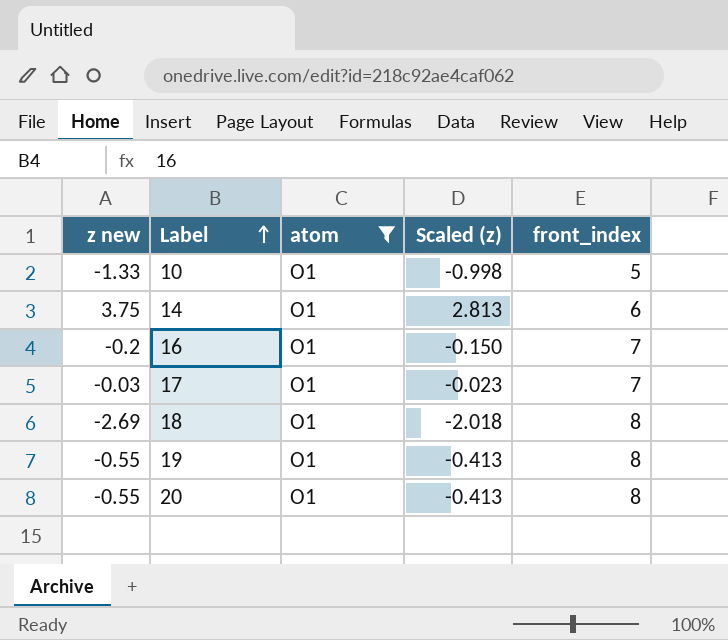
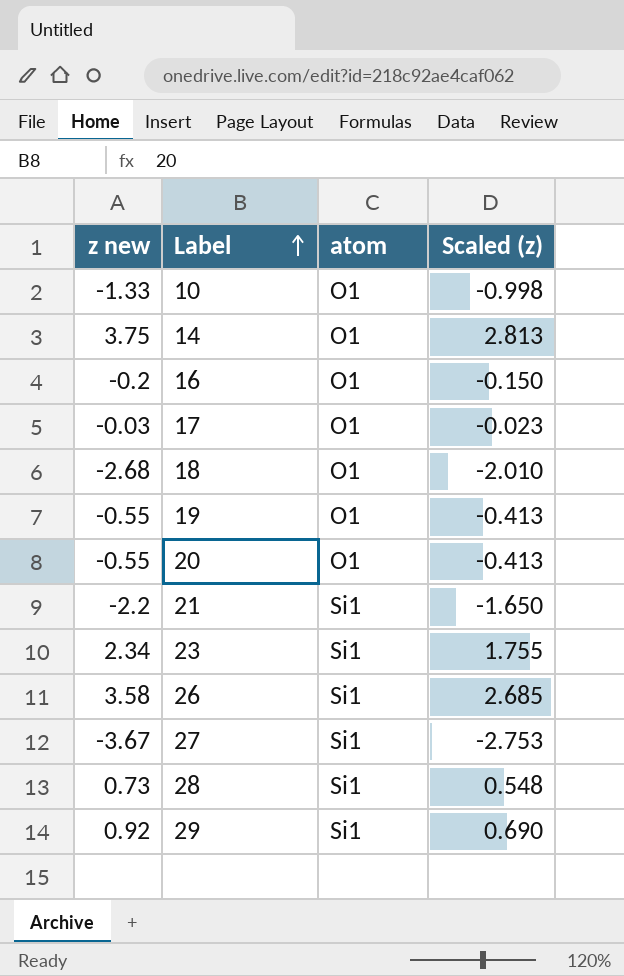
filter: atom = O1 -> none
column front_index | position: 5 -> none
18 | z new: -2.69 -> -2.68
18 | Scaled (z): -2.018 -> -2.010

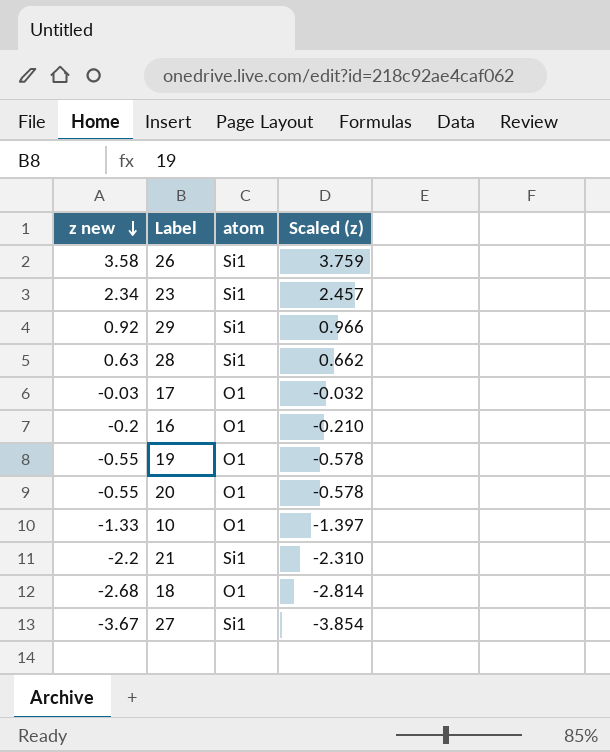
row order: Label ascending -> z new descending
column Scaled (z) | formula: [z new] * 0.75 -> [z new] * 1.05
row 14: 3.75 | O1 | 2.813 -> none
28 | z new: 0.73 -> 0.63

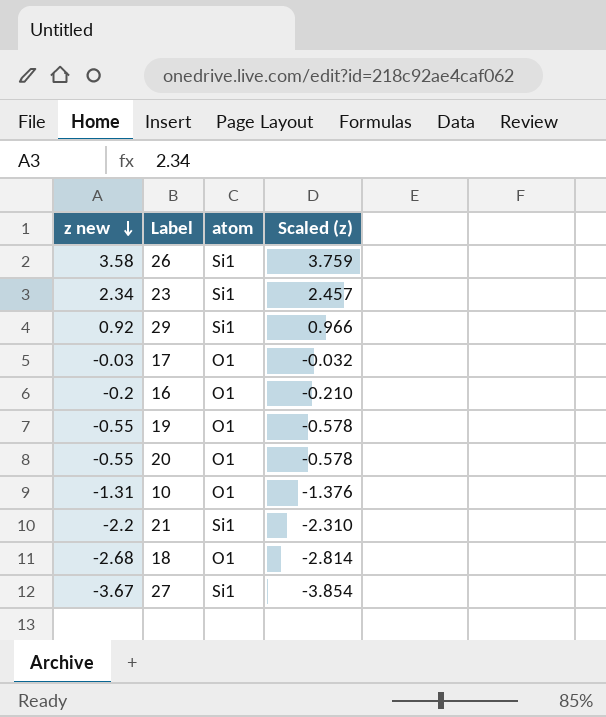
row 28: 0.63 | Si1 | 0.662 -> none
10 | z new: -1.33 -> -1.31
10 | Scaled (z): -1.397 -> -1.376

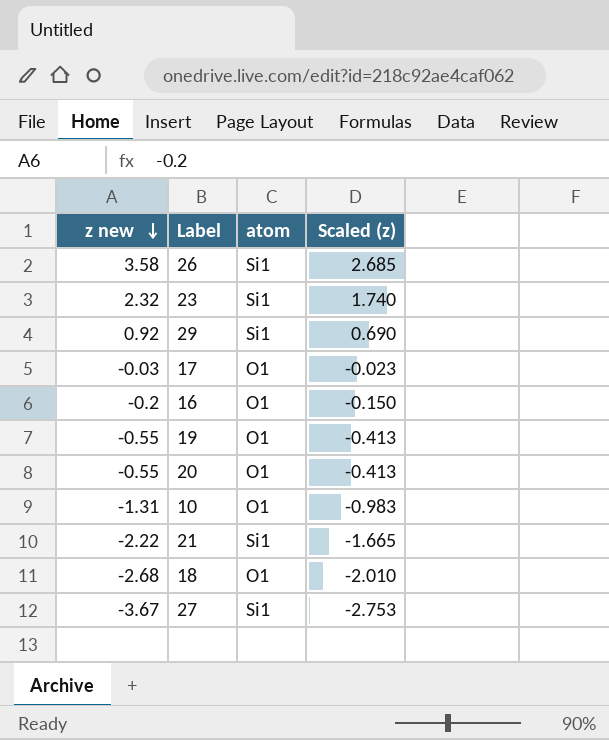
column Scaled (z) | formula: [z new] * 1.05 -> [z new] * 0.75
23 | z new: 2.34 -> 2.32
21 | z new: -2.2 -> -2.22

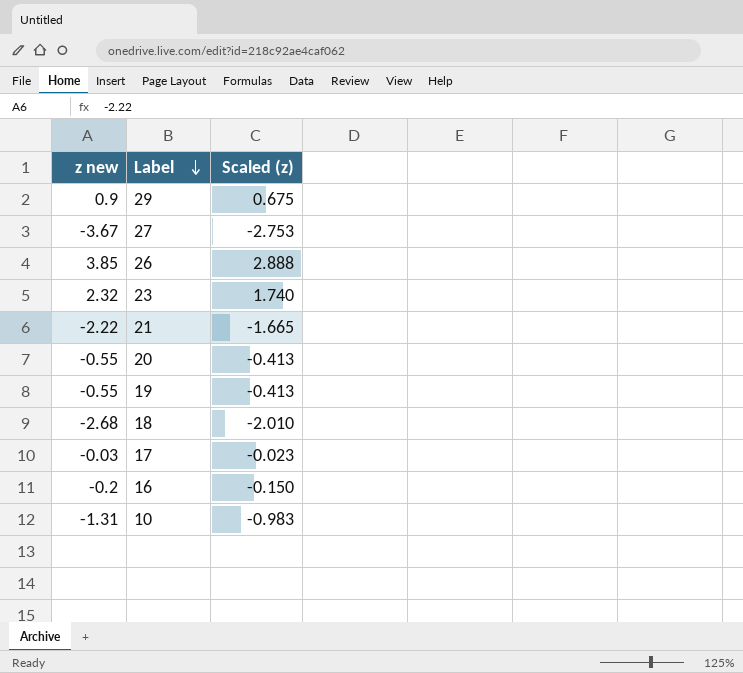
row order: z new descending -> Label descending
column atom | position: 3 -> none
29 | z new: 0.92 -> 0.9
29 | Scaled (z): 0.690 -> 0.675
26 | z new: 3.58 -> 3.85
26 | Scaled (z): 2.685 -> 2.888

